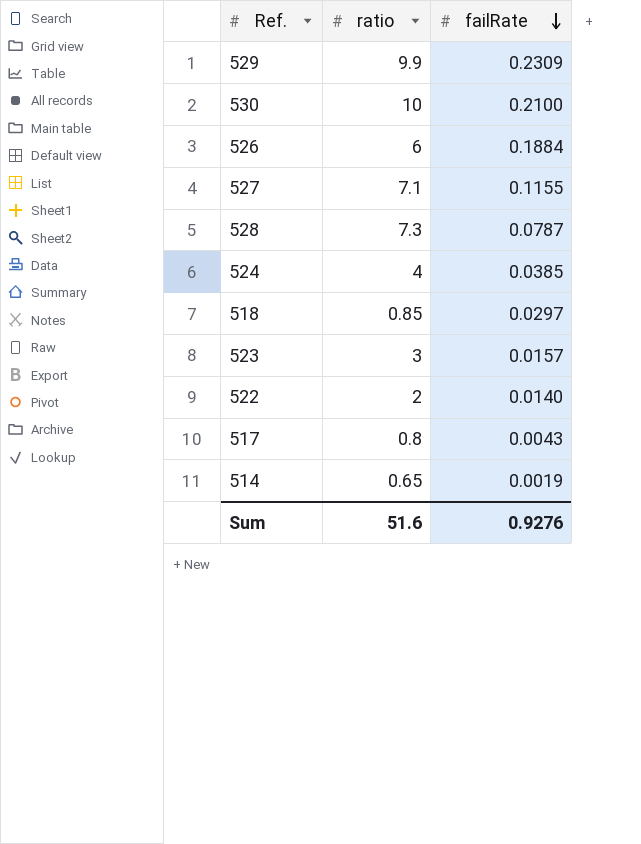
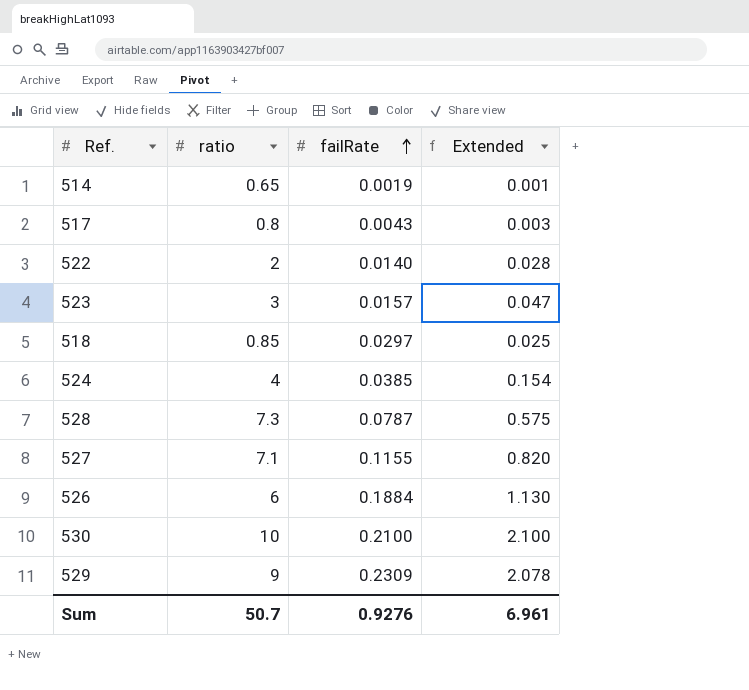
row order: failRate descending -> failRate ascending
column Extended | formula: none -> [ratio] * [failRate]
529 | ratio: 9.9 -> 9
Sum | ratio: 51.6 -> 50.7

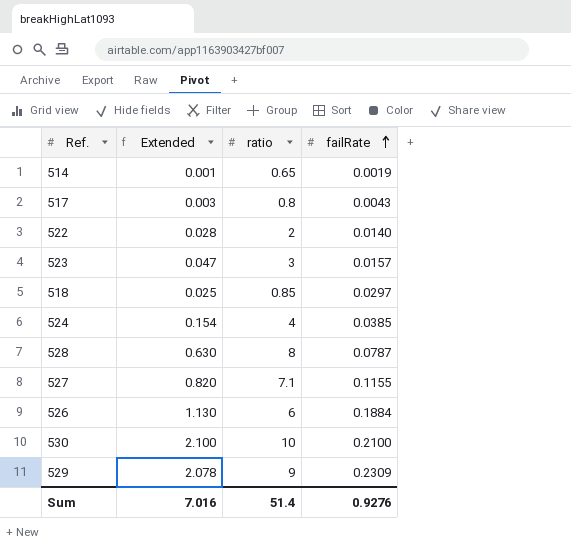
column Extended | position: 4 -> 2
528 | Extended: 0.575 -> 0.630
528 | ratio: 7.3 -> 8
Sum | Extended: 6.961 -> 7.016
Sum | ratio: 50.7 -> 51.4

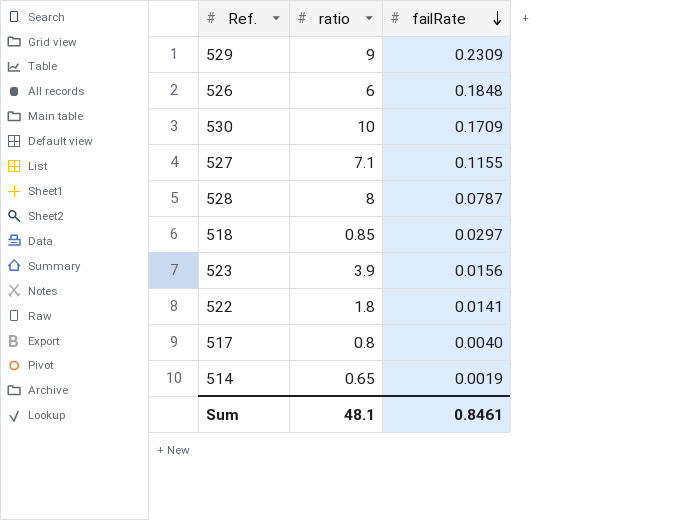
row order: failRate ascending -> failRate descending
column Extended | formula: [ratio] * [failRate] -> none
row 524: 0.154 | 4 | 0.0385 -> none
526 | failRate: 0.1884 -> 0.1848
530 | failRate: 0.2100 -> 0.1709
523 | ratio: 3 -> 3.9
523 | failRate: 0.0157 -> 0.0156
522 | ratio: 2 -> 1.8
522 | failRate: 0.0140 -> 0.0141
517 | failRate: 0.0043 -> 0.0040
Sum | ratio: 51.4 -> 48.1
Sum | failRate: 0.9276 -> 0.8461

